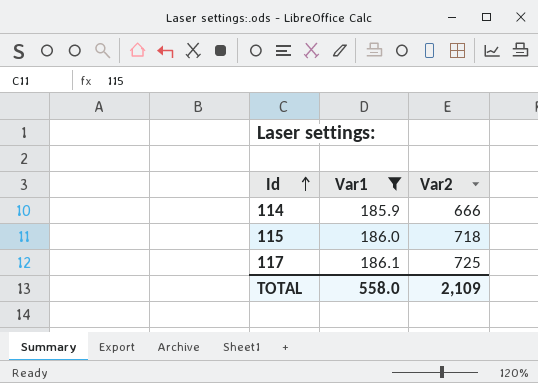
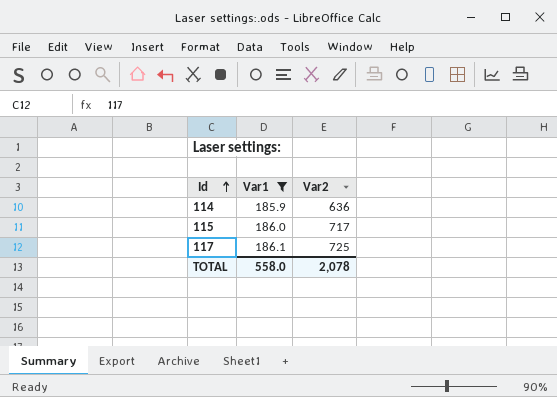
114 | Var2: 666 -> 636
115 | Var2: 718 -> 717
TOTAL | Var2: 2,109 -> 2,078

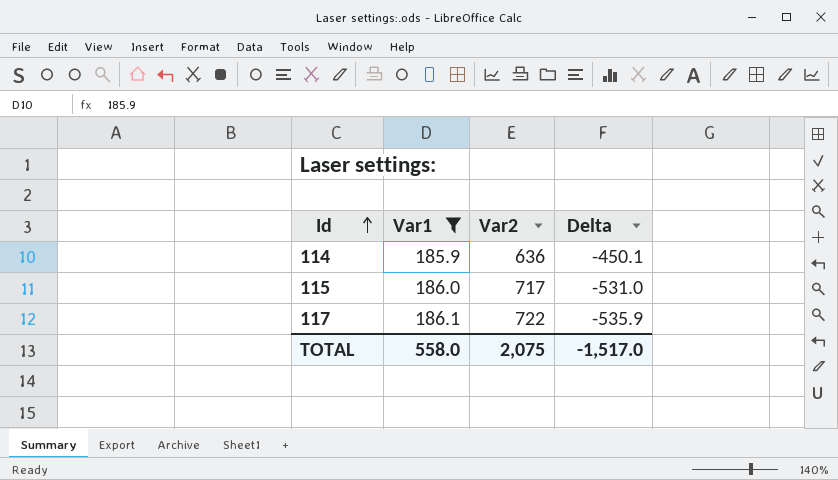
column Delta | formula: none -> [Var1] - [Var2]
117 | Var2: 725 -> 722
TOTAL | Var2: 2,078 -> 2,075

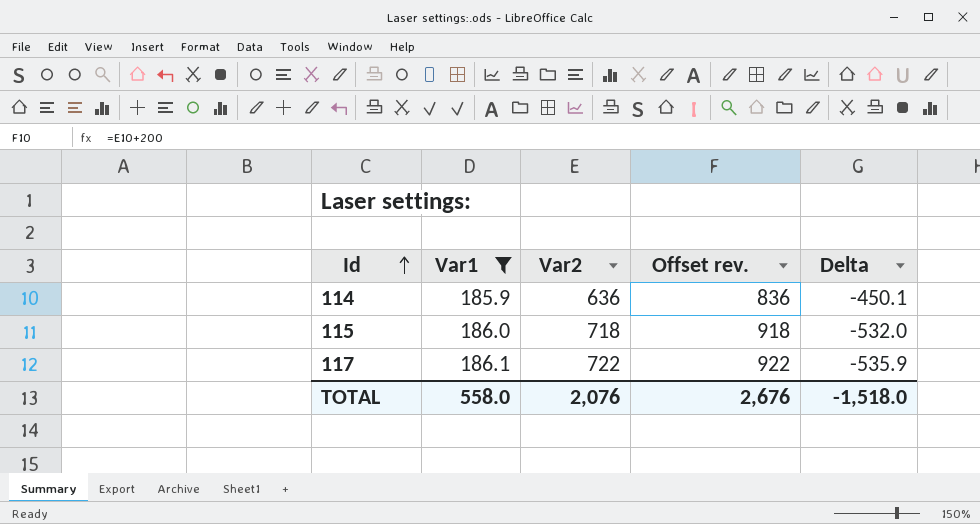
column Offset rev. | formula: none -> [Var2] + 200
115 | Var2: 717 -> 718
115 | Delta: -531.0 -> -532.0
TOTAL | Var2: 2,075 -> 2,076
TOTAL | Delta: -1,517.0 -> -1,518.0

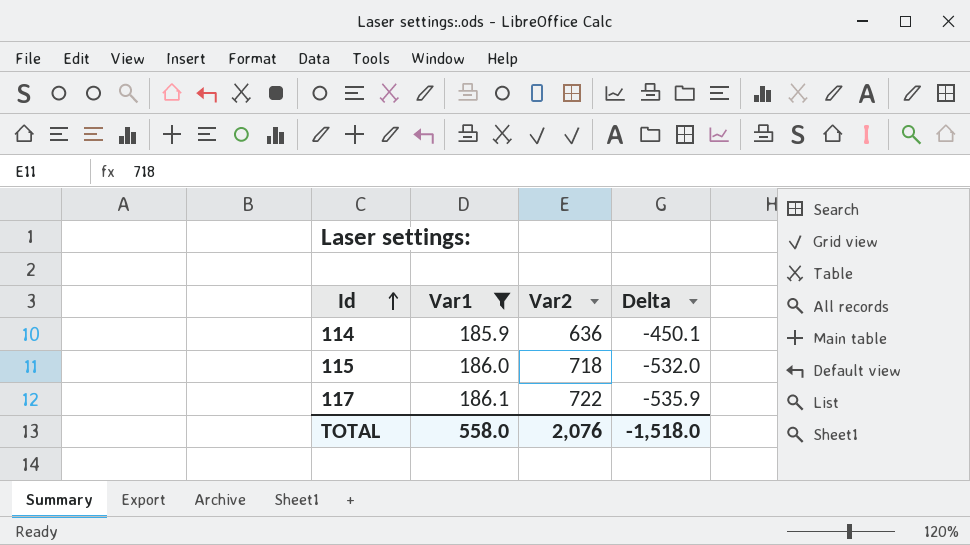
column Offset rev. | formula: [Var2] + 200 -> none

